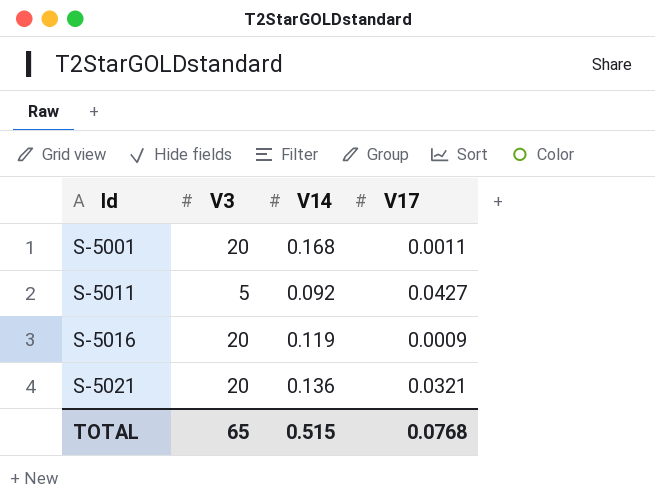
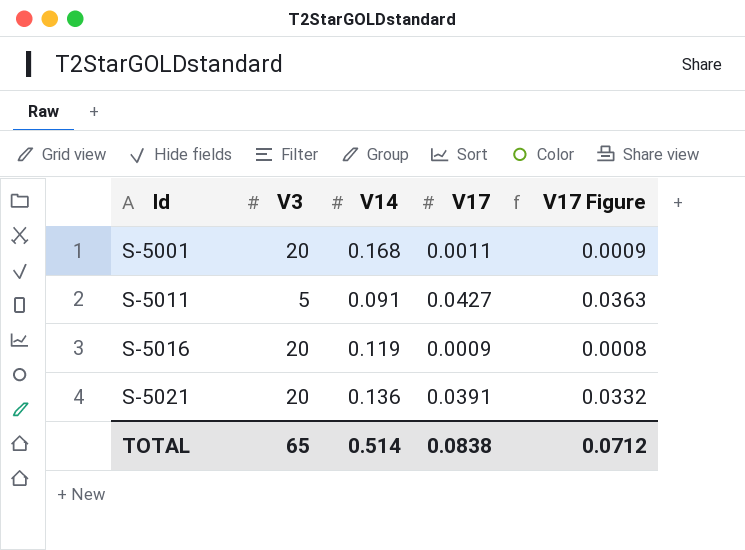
column V17 Figure | formula: none -> [V17] * 0.85
S-5011 | V14: 0.092 -> 0.091
S-5021 | V17: 0.0321 -> 0.0391
TOTAL | V14: 0.515 -> 0.514
TOTAL | V17: 0.0768 -> 0.0838

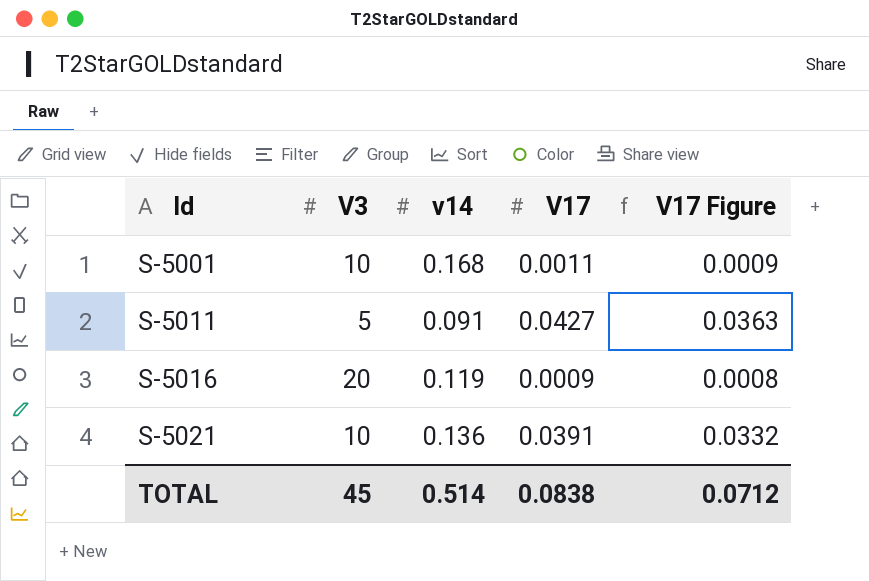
column name: V14 -> v14
S-5001 | V3: 20 -> 10
S-5021 | V3: 20 -> 10
TOTAL | V3: 65 -> 45

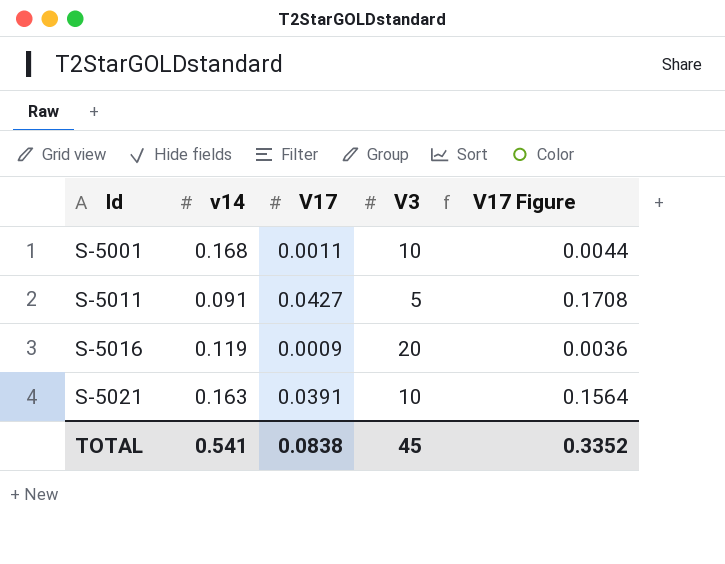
column V3 | position: 2 -> 4
column V17 Figure | formula: [V17] * 0.85 -> [V17] * 4
S-5021 | v14: 0.136 -> 0.163
TOTAL | v14: 0.514 -> 0.541
TOTAL | V17 Figure: 0.0712 -> 0.3352

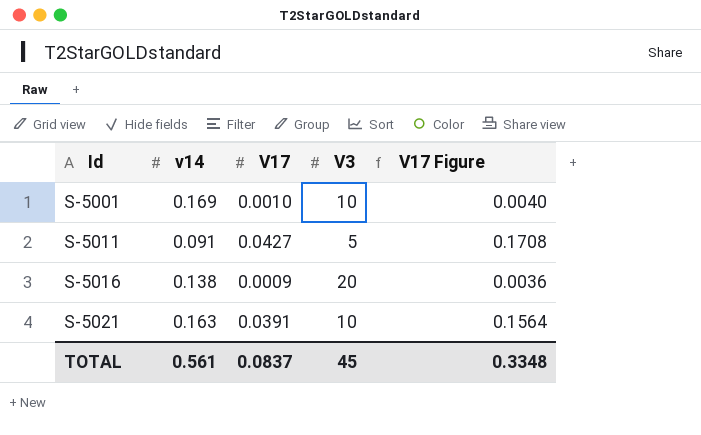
S-5001 | v14: 0.168 -> 0.169
S-5001 | V17: 0.0011 -> 0.0010
S-5001 | V17 Figure: 0.0044 -> 0.0040
S-5016 | v14: 0.119 -> 0.138
TOTAL | v14: 0.541 -> 0.561
TOTAL | V17: 0.0838 -> 0.0837
TOTAL | V17 Figure: 0.3352 -> 0.3348

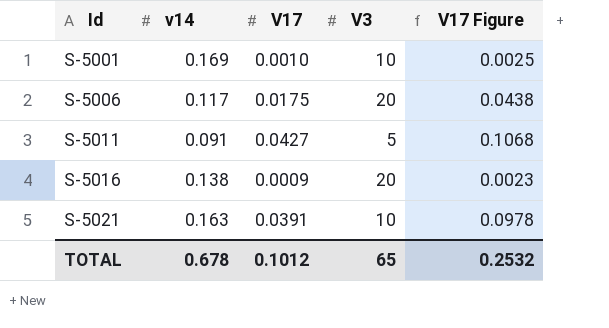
column V17 Figure | formula: [V17] * 4 -> [V17] * 2.5
row S-5006: none -> 0.117 | 0.0175 | 20 | 0.0438
TOTAL | v14: 0.561 -> 0.678
TOTAL | V17: 0.0837 -> 0.1012
TOTAL | V3: 45 -> 65
TOTAL | V17 Figure: 0.3348 -> 0.2532

